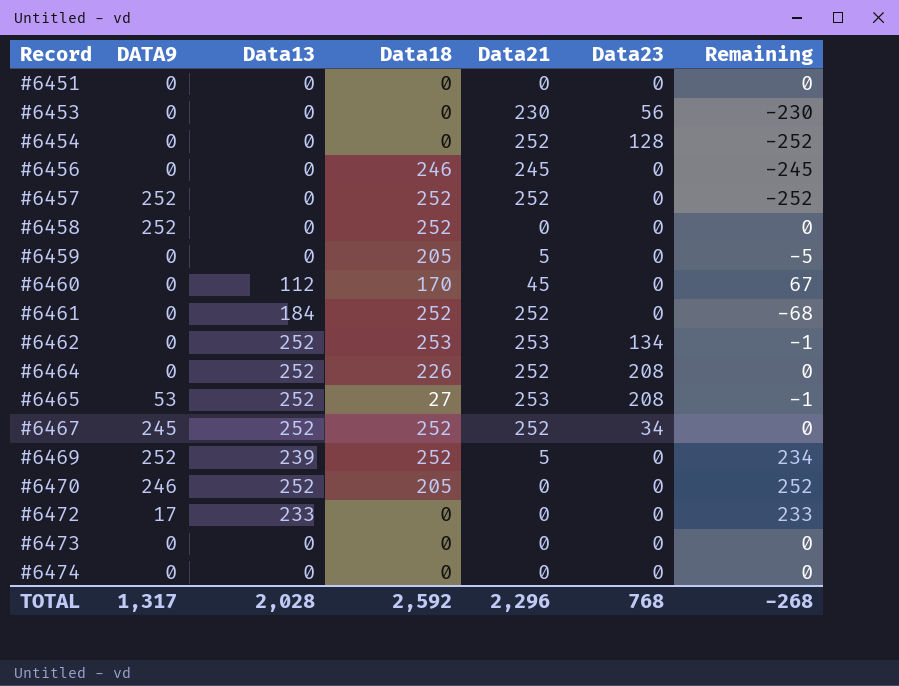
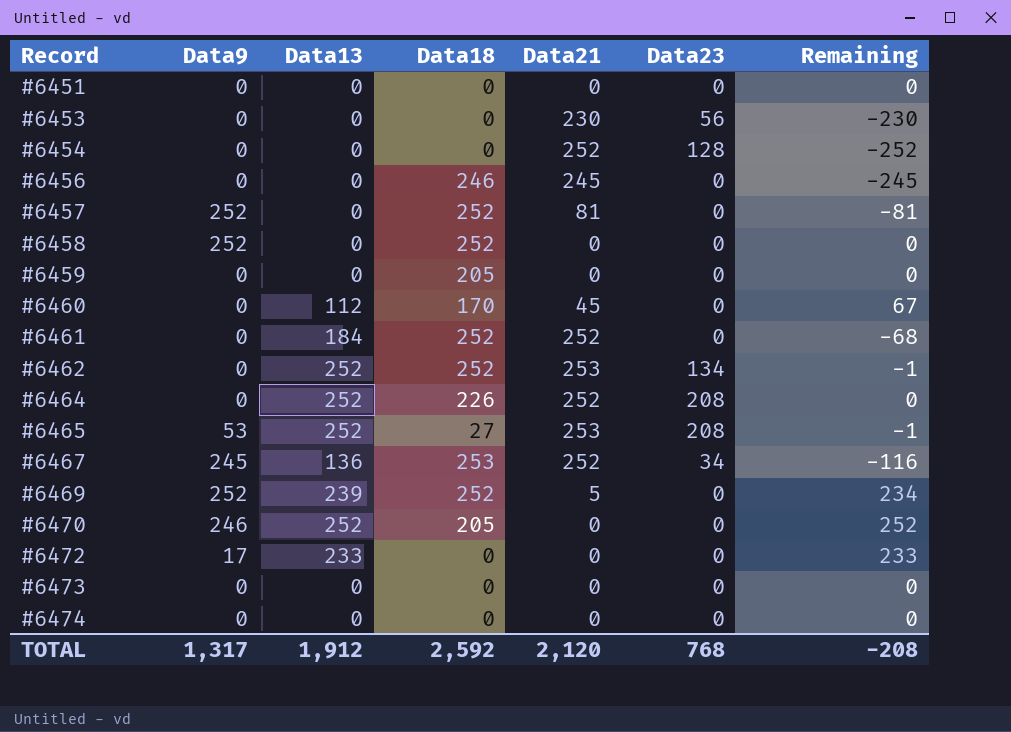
column name: DATA9 -> Data9
#6457 | Data21: 252 -> 81
#6457 | Remaining: -252 -> -81
#6459 | Data21: 5 -> 0
#6459 | Remaining: -5 -> 0
#6462 | Data18: 253 -> 252
#6467 | Data13: 252 -> 136
#6467 | Data18: 252 -> 253
#6467 | Remaining: 0 -> -116
TOTAL | Data13: 2,028 -> 1,912
TOTAL | Data21: 2,296 -> 2,120
TOTAL | Remaining: -268 -> -208

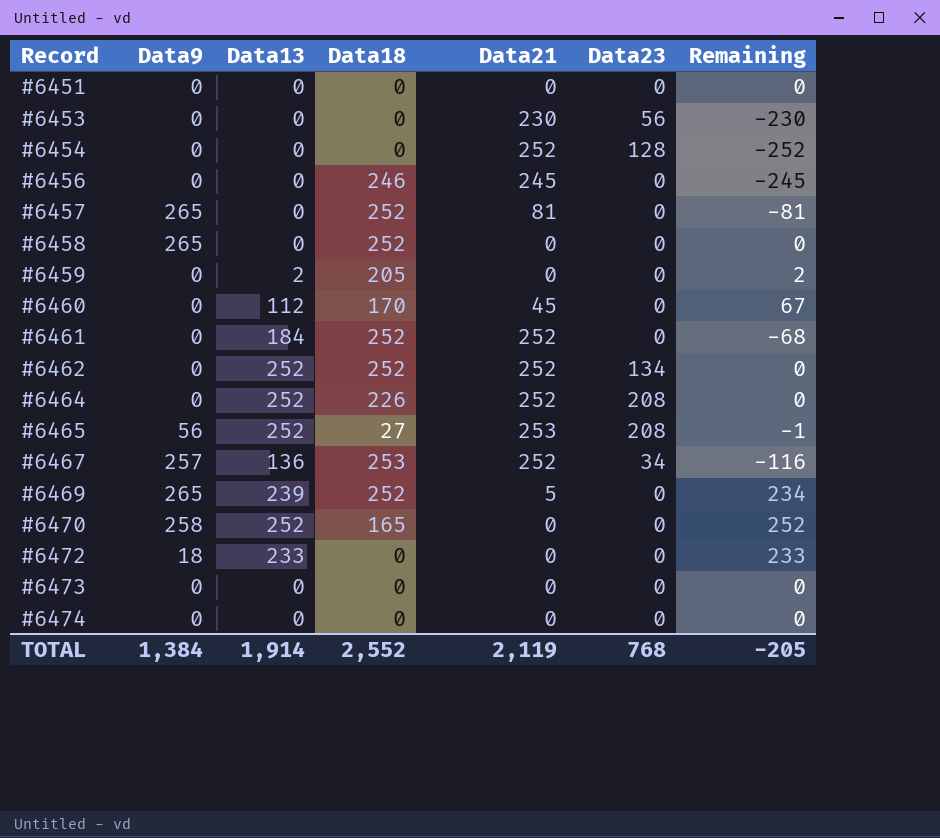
#6457 | Data9: 252 -> 265
#6458 | Data9: 252 -> 265
#6459 | Data13: 0 -> 2
#6459 | Remaining: 0 -> 2
#6462 | Data21: 253 -> 252
#6462 | Remaining: -1 -> 0
#6465 | Data9: 53 -> 56
#6467 | Data9: 245 -> 257
#6469 | Data9: 252 -> 265
#6470 | Data9: 246 -> 258
#6470 | Data18: 205 -> 165
#6472 | Data9: 17 -> 18
TOTAL | Data9: 1,317 -> 1,384
TOTAL | Data13: 1,912 -> 1,914
TOTAL | Data18: 2,592 -> 2,552
TOTAL | Data21: 2,120 -> 2,119
TOTAL | Remaining: -208 -> -205

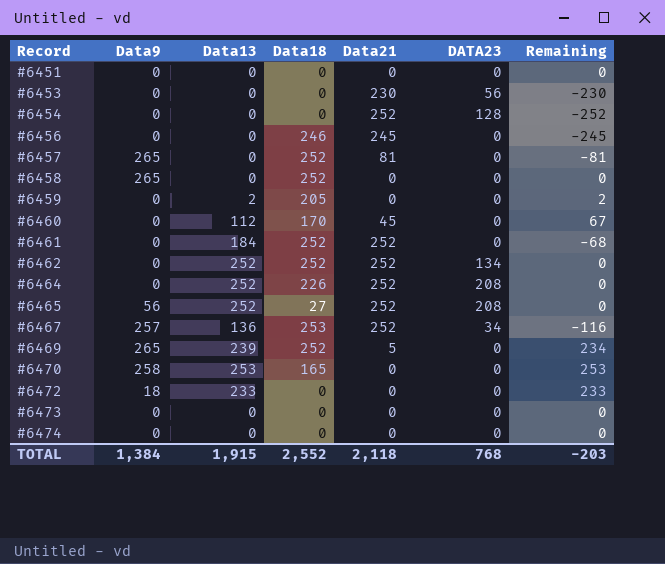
column name: Data23 -> DATA23
#6465 | Data21: 253 -> 252
#6465 | Remaining: -1 -> 0
#6470 | Data13: 252 -> 253
#6470 | Remaining: 252 -> 253
TOTAL | Data13: 1,914 -> 1,915
TOTAL | Data21: 2,119 -> 2,118
TOTAL | Remaining: -205 -> -203

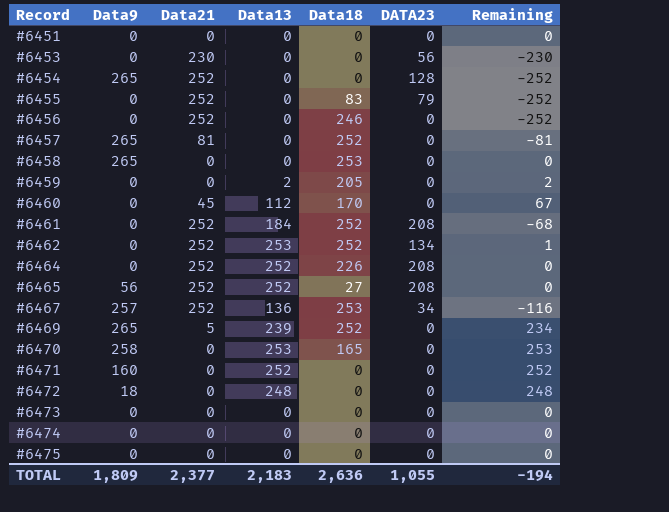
column Data21 | position: 5 -> 3
#6454 | Data9: 0 -> 265
row #6455: none -> 0 | 252 | 0 | 83 | 79 | -252
#6456 | Data21: 245 -> 252
#6456 | Remaining: -245 -> -252
#6458 | Data18: 252 -> 253
#6461 | DATA23: 0 -> 208
#6462 | Data13: 252 -> 253
#6462 | Remaining: 0 -> 1
row #6471: none -> 160 | 0 | 252 | 0 | 0 | 252
#6472 | Data13: 233 -> 248
#6472 | Remaining: 233 -> 248
row #6475: none -> 0 | 0 | 0 | 0 | 0 | 0
TOTAL | Data9: 1,384 -> 1,809
TOTAL | Data21: 2,118 -> 2,377
TOTAL | Data13: 1,915 -> 2,183
TOTAL | Data18: 2,552 -> 2,636
TOTAL | DATA23: 768 -> 1,055
TOTAL | Remaining: -203 -> -194

